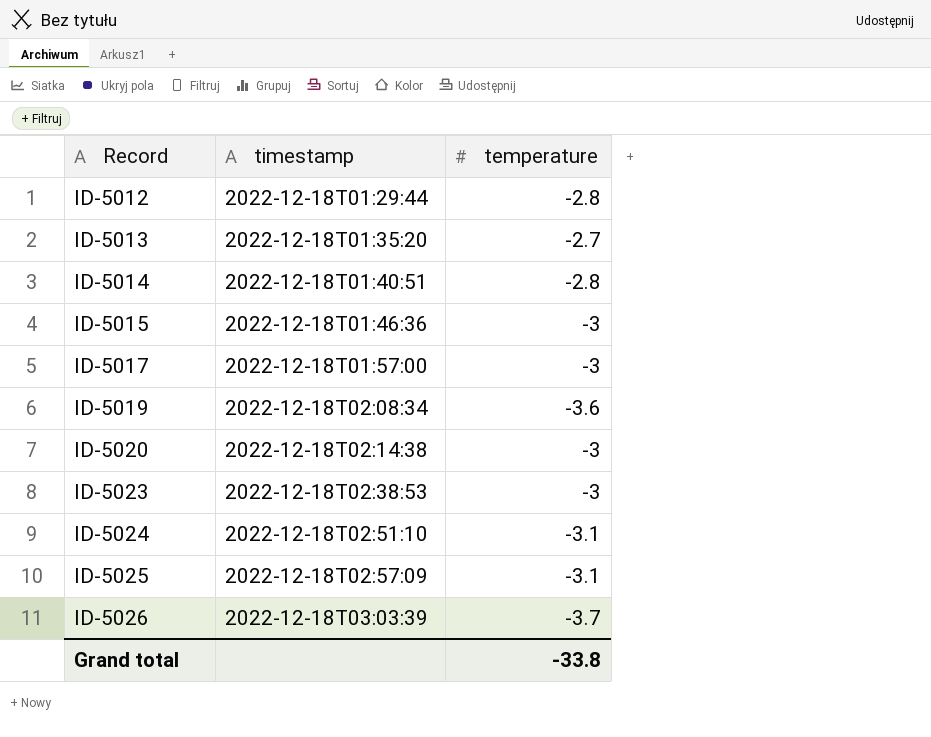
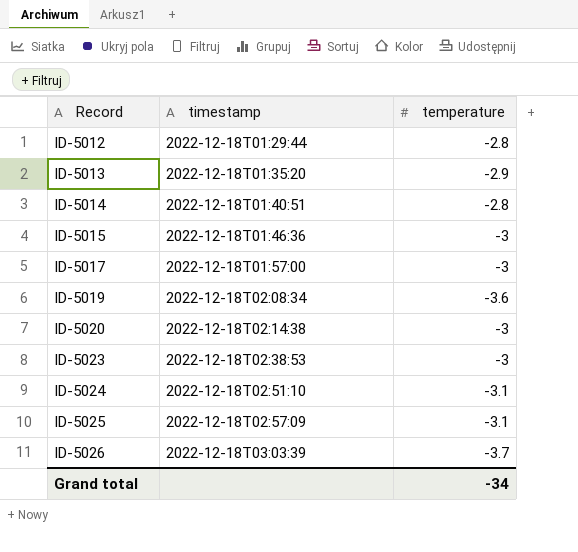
ID-5013 | temperature: -2.7 -> -2.9
Grand total | temperature: -33.8 -> -34

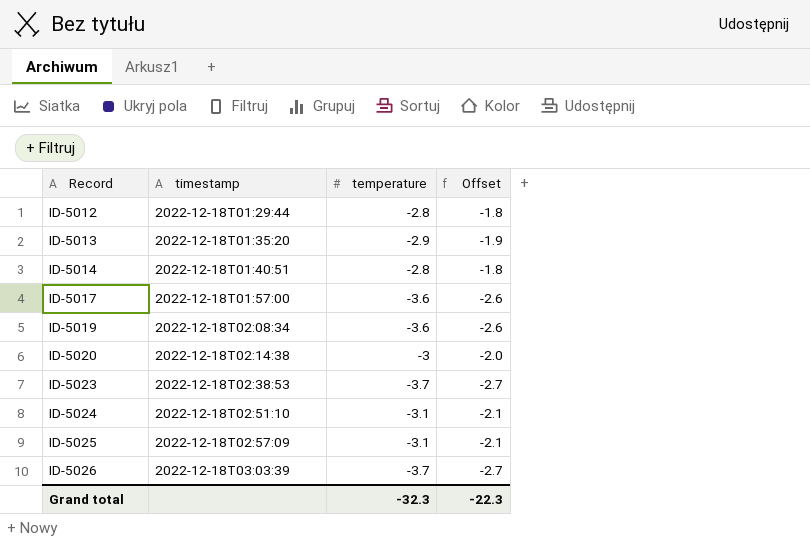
column Offset | formula: none -> [temperature] + 1
row ID-5015: 2022-12-18T01:46:36 | -3 -> none
ID-5017 | temperature: -3 -> -3.6
ID-5023 | temperature: -3 -> -3.7
Grand total | temperature: -34 -> -32.3

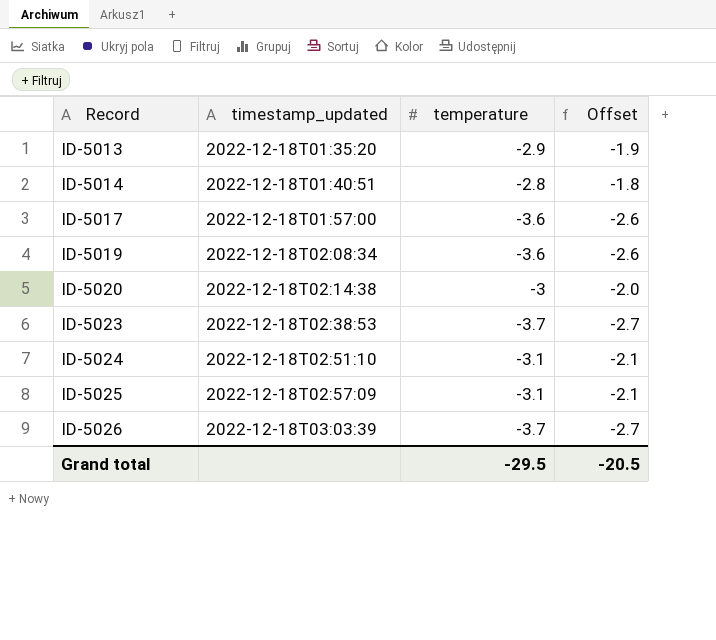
column name: timestamp -> timestamp_updated
row ID-5012: 2022-12-18T01:29:44 | -2.8 | -1.8 -> none
Grand total | temperature: -32.3 -> -29.5
Grand total | Offset: -22.3 -> -20.5

